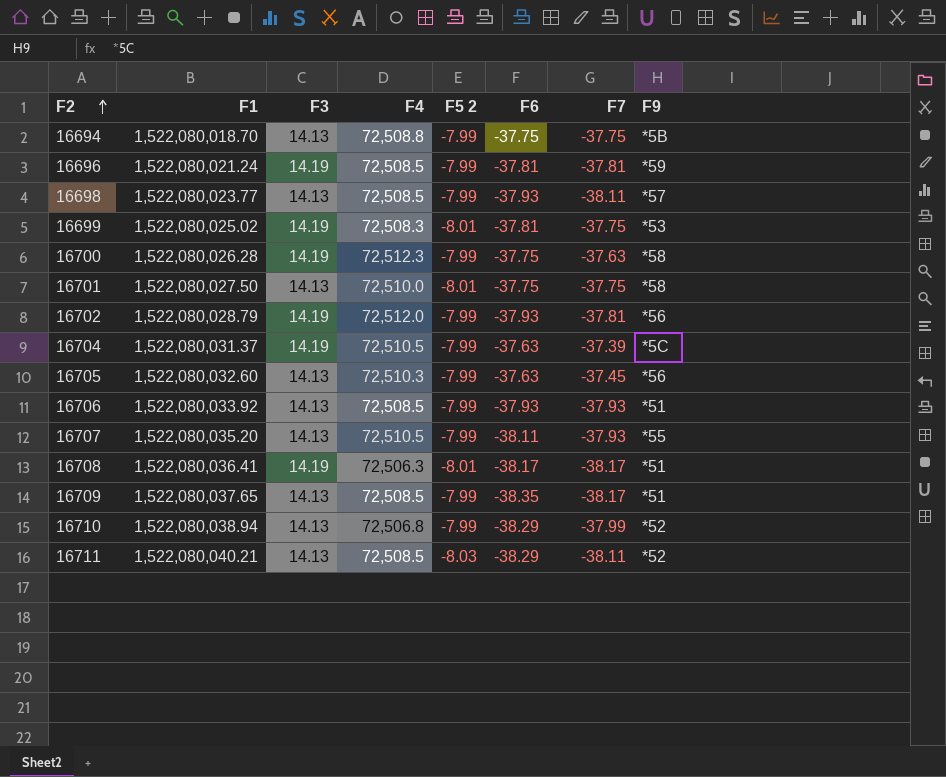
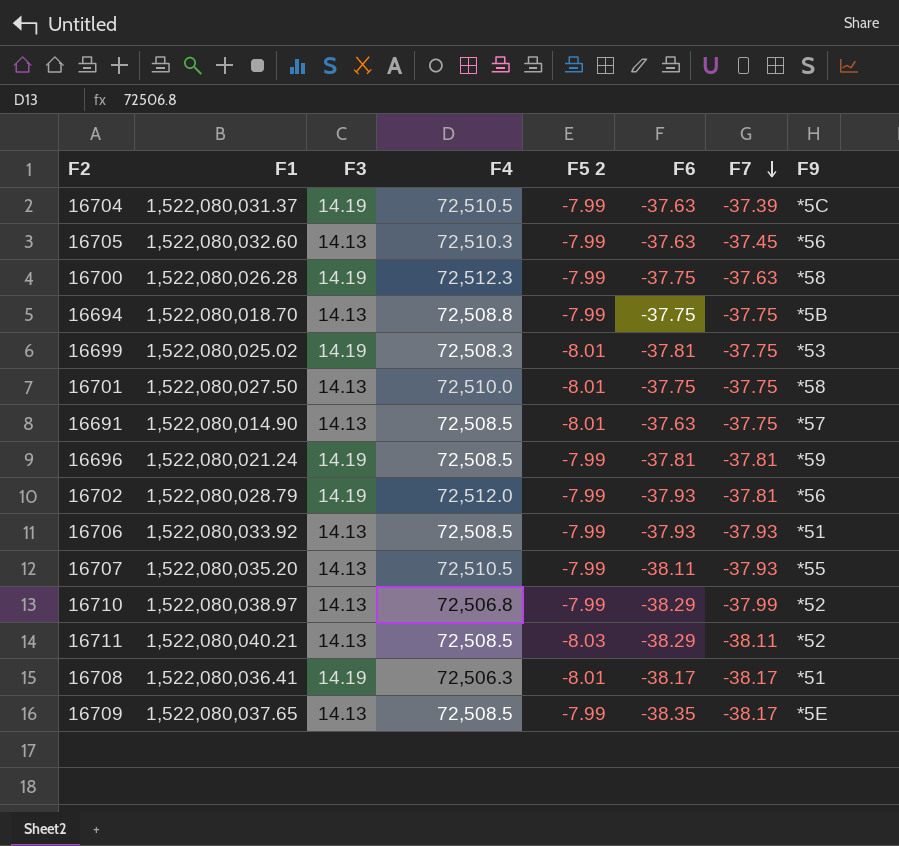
row order: F2 ascending -> F7 descending
row 16698: 1,522,080,023.77 | 14.13 | 72,508.5 | -7.99 | -37.93 | -38.11 | *57 -> none
row 16691: none -> 1,522,080,014.90 | 14.13 | 72,508.5 | -8.01 | -37.63 | -37.75 | *57
16710 | F1: 1,522,080,038.94 -> 1,522,080,038.97
16709 | F9: *51 -> *5E

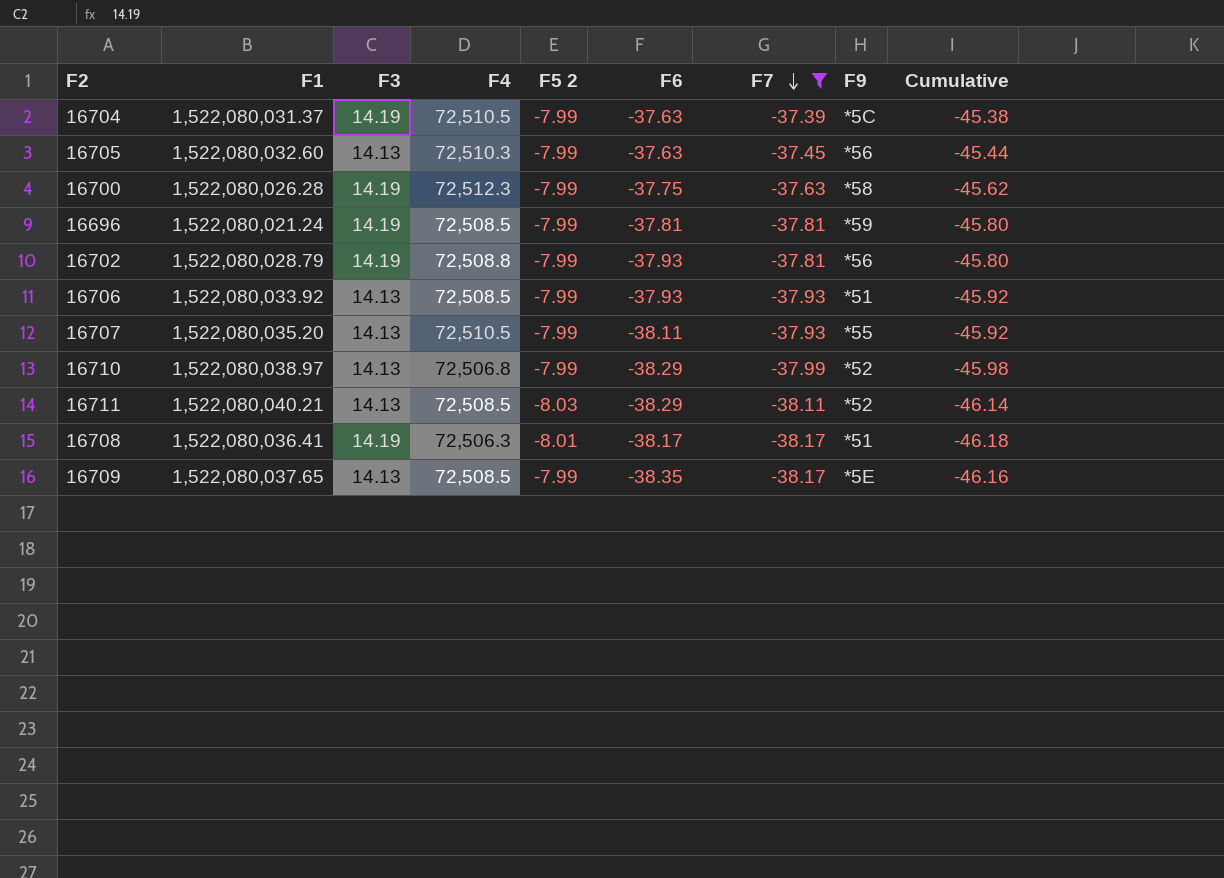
filter: none -> F7 != -37.75
column Cumulative | formula: none -> [F5 2] + [F7]
16702 | F4: 72,512.0 -> 72,508.8

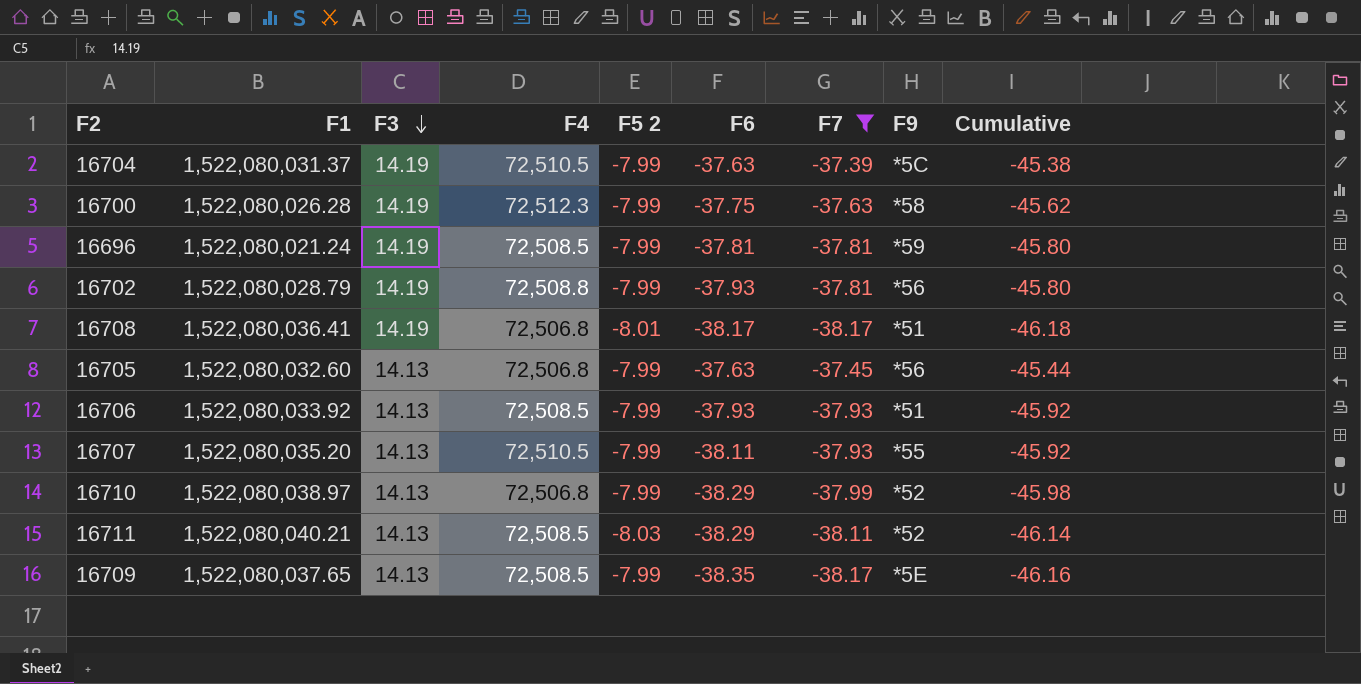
row order: F7 descending -> F3 descending
16708 | F4: 72,506.3 -> 72,506.8
16705 | F4: 72,510.3 -> 72,506.8

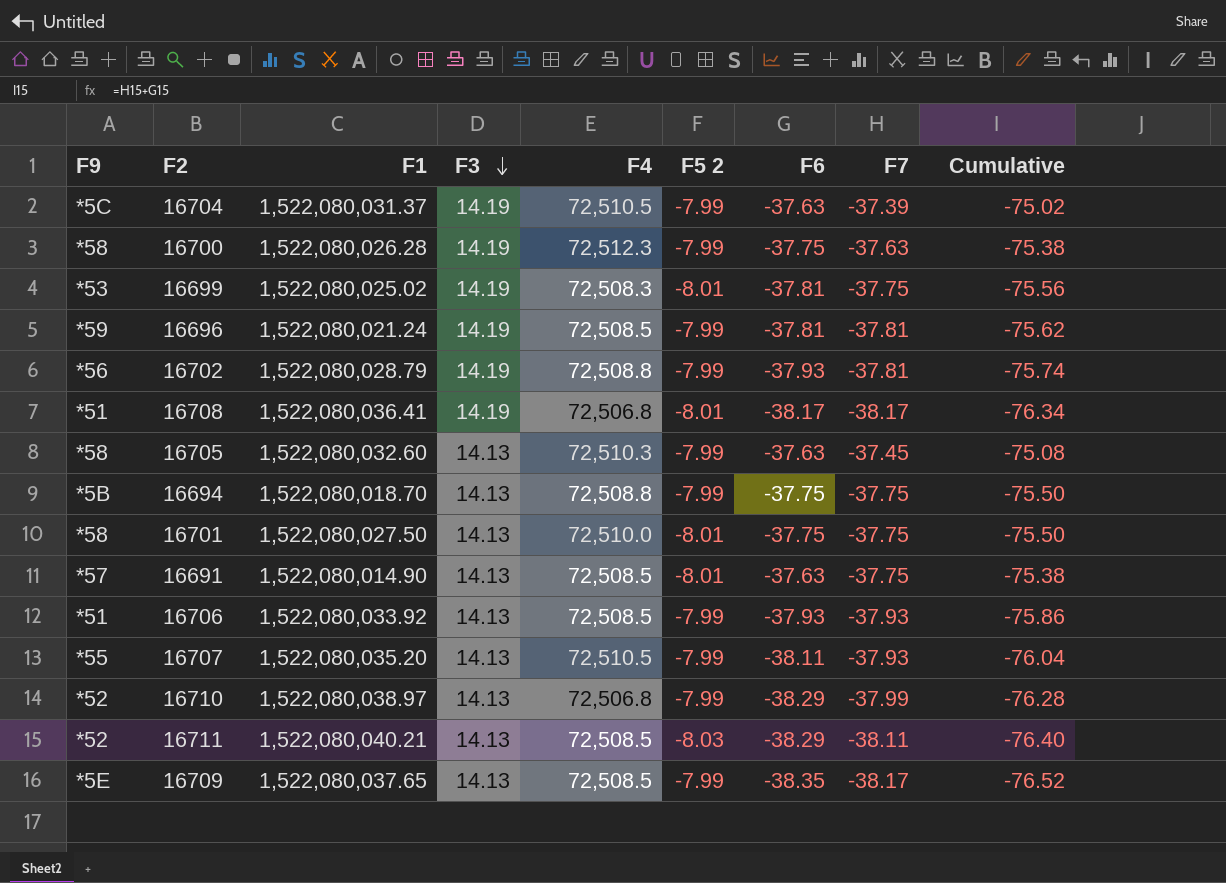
filter: F7 != -37.75 -> none
column F9 | position: 8 -> 1
column Cumulative | formula: [F5 2] + [F7] -> [F6] + [F7]
16705 | F9: *56 -> *58
16705 | F4: 72,506.8 -> 72,510.3

